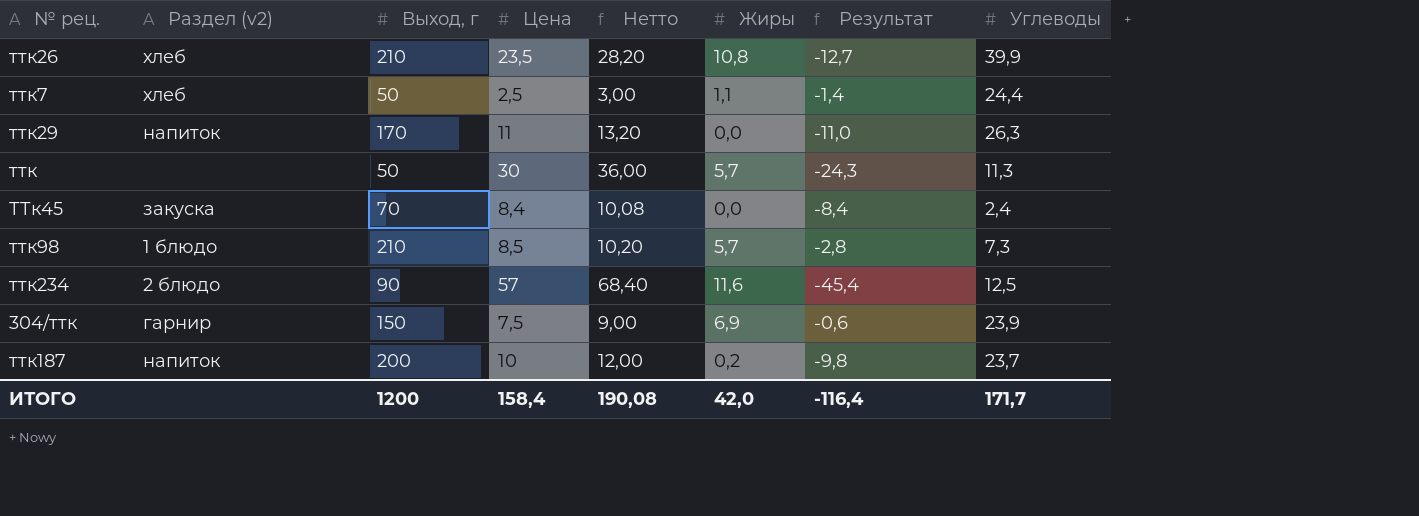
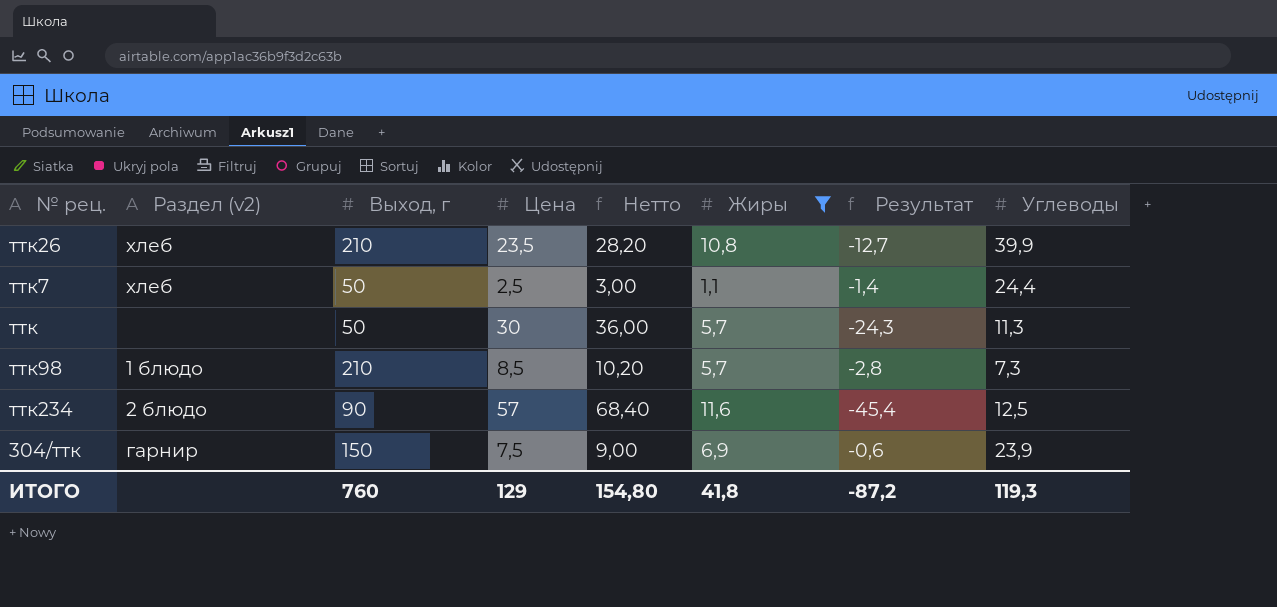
filter: none -> Жиры >= 1,1
ИТОГО | Выход, г: 1200 -> 760
ИТОГО | Цена: 158,4 -> 129
ИТОГО | Нетто: 190,08 -> 154,80
ИТОГО | Жиры: 42,0 -> 41,8
ИТОГО | Результат: -116,4 -> -87,2
ИТОГО | Углеводы: 171,7 -> 119,3

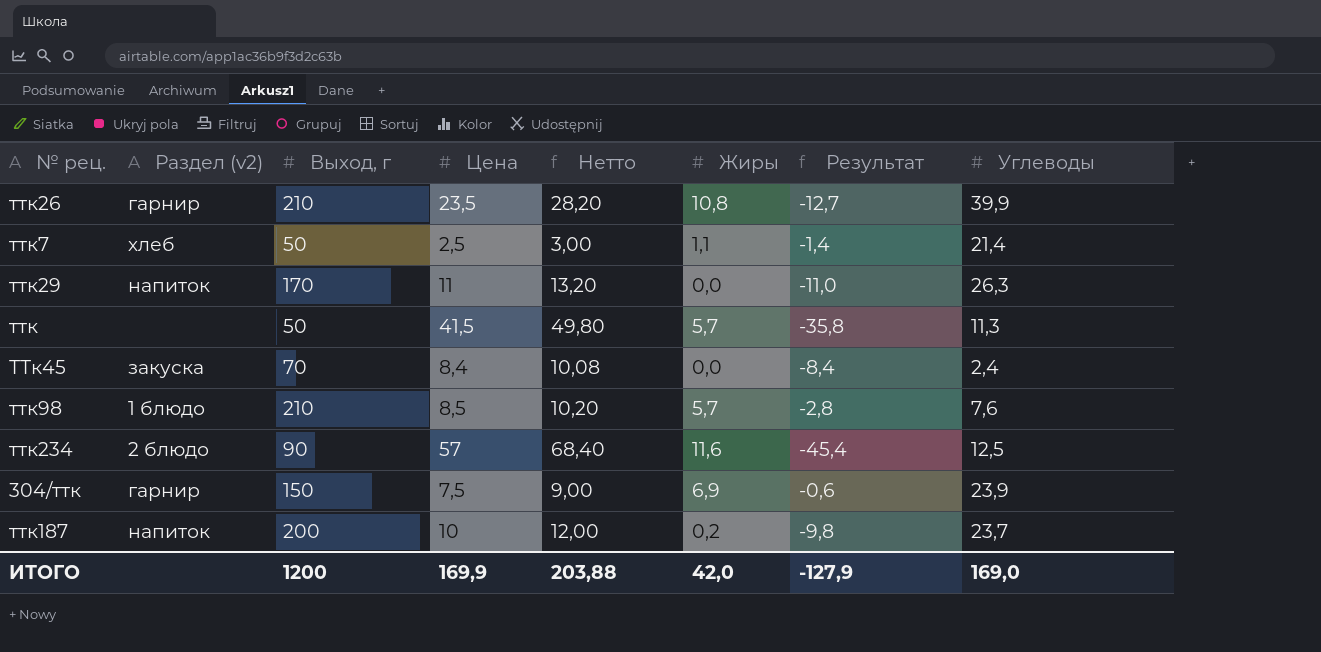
filter: Жиры >= 1,1 -> none
ттк26 | Раздел (v2): хлеб -> гарнир
ттк7 | Углеводы: 24,4 -> 21,4
ттк | Цена: 30 -> 41,5
ттк | Нетто: 36,00 -> 49,80
ттк | Результат: -24,3 -> -35,8
ттк98 | Углеводы: 7,3 -> 7,6
ИТОГО | Выход, г: 760 -> 1200
ИТОГО | Цена: 129 -> 169,9
ИТОГО | Нетто: 154,80 -> 203,88
ИТОГО | Жиры: 41,8 -> 42,0
ИТОГО | Результат: -87,2 -> -127,9
ИТОГО | Углеводы: 119,3 -> 169,0

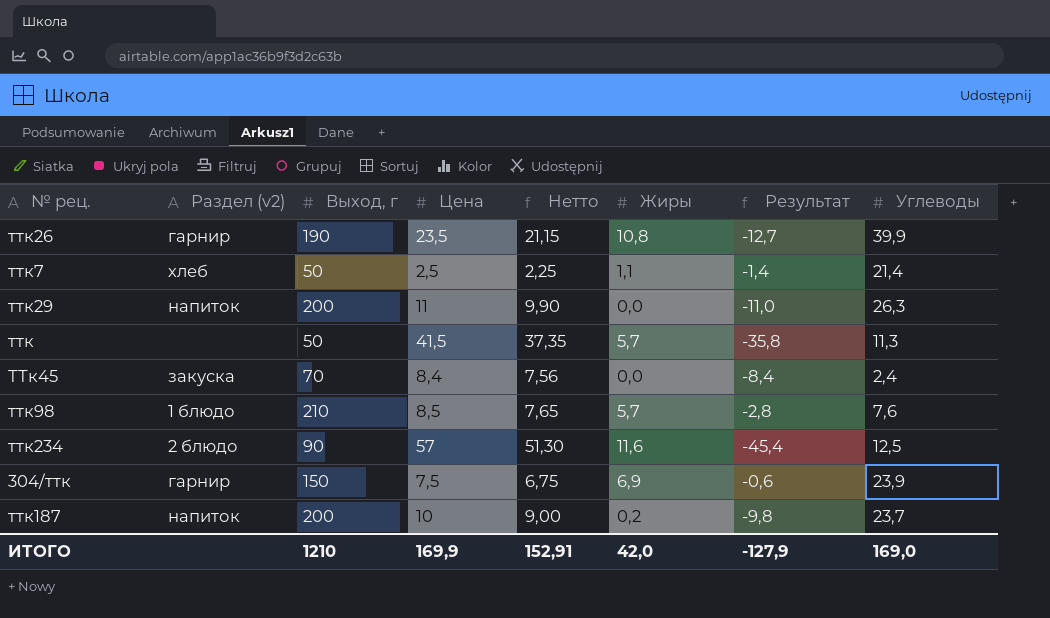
column Нетто | formula: [Цена] * 1,2 -> [Цена] * 0,9
ттк26 | Выход, г: 210 -> 190
ттк29 | Выход, г: 170 -> 200
ИТОГО | Выход, г: 1200 -> 1210
ИТОГО | Нетто: 203,88 -> 152,91

